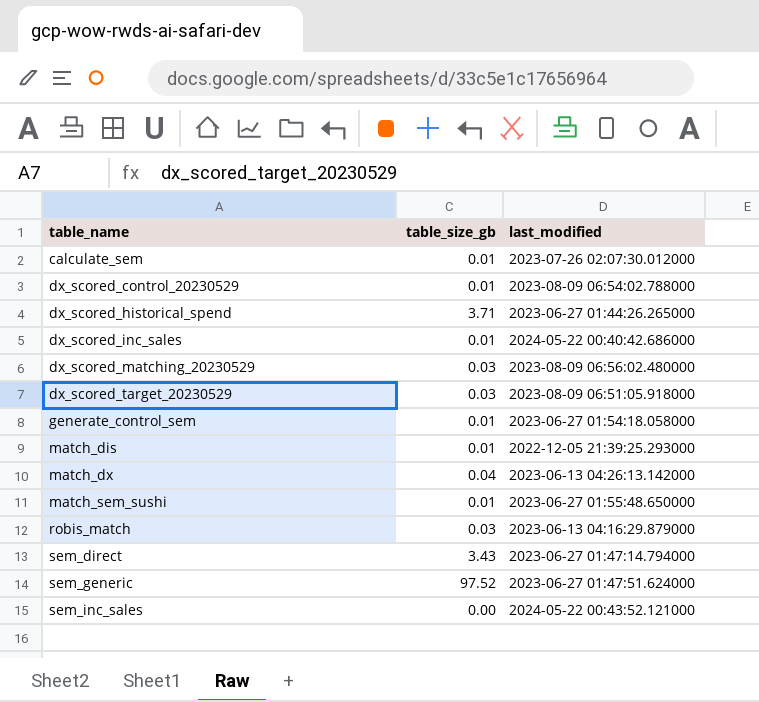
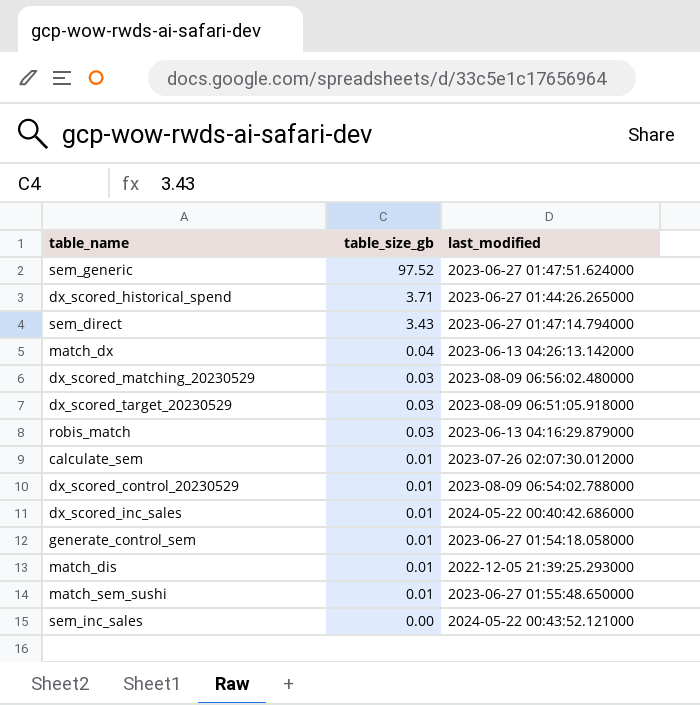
row order: table_name ascending -> table_size_gb descending

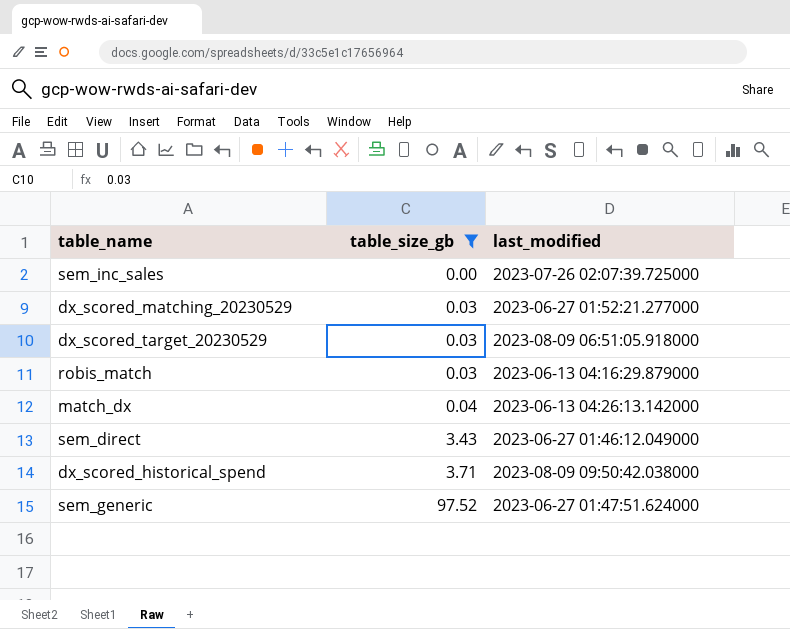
filter: none -> table_size_gb != 0.01
row order: table_size_gb descending -> table_size_gb ascending
sem_inc_sales | last_modified: 2024-05-22 00:43:52.121000 -> 2023-07-26 02:07:39.725000
dx_scored_matching_20230529 | last_modified: 2023-08-09 06:56:02.480000 -> 2023-06-27 01:52:21.277000
sem_direct | last_modified: 2023-06-27 01:47:14.794000 -> 2023-06-27 01:46:12.049000
dx_scored_historical_spend | last_modified: 2023-06-27 01:44:26.265000 -> 2023-08-09 09:50:42.038000

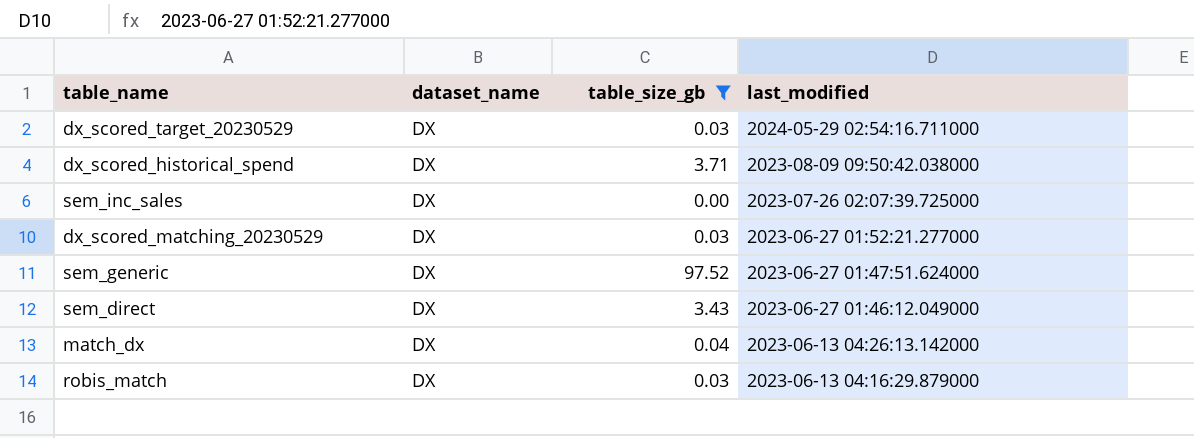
row order: table_size_gb ascending -> last_modified descending
column dataset_name | position: none -> 2
dx_scored_target_20230529 | last_modified: 2023-08-09 06:51:05.918000 -> 2024-05-29 02:54:16.711000

